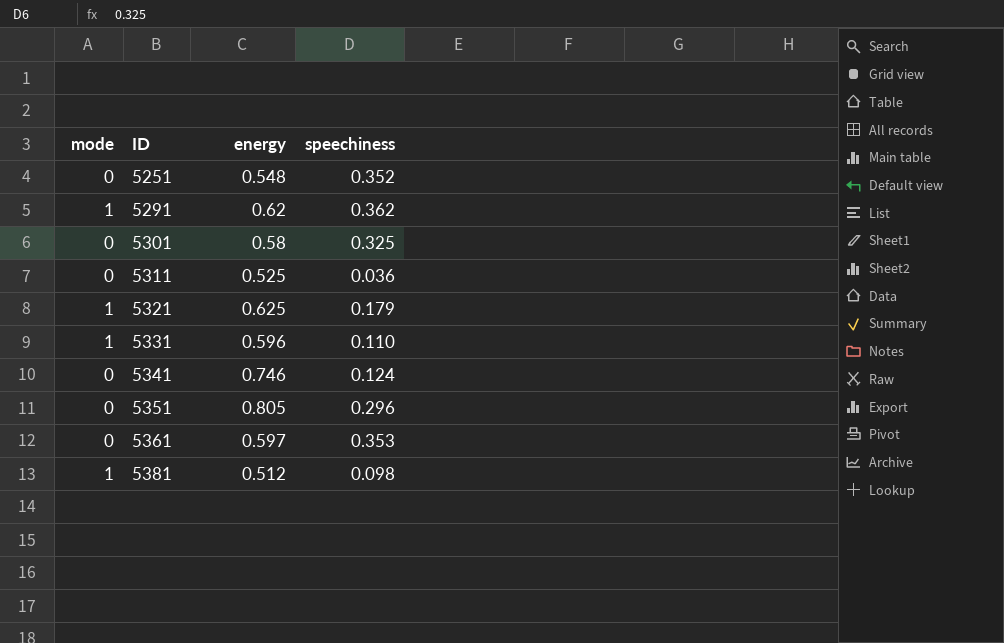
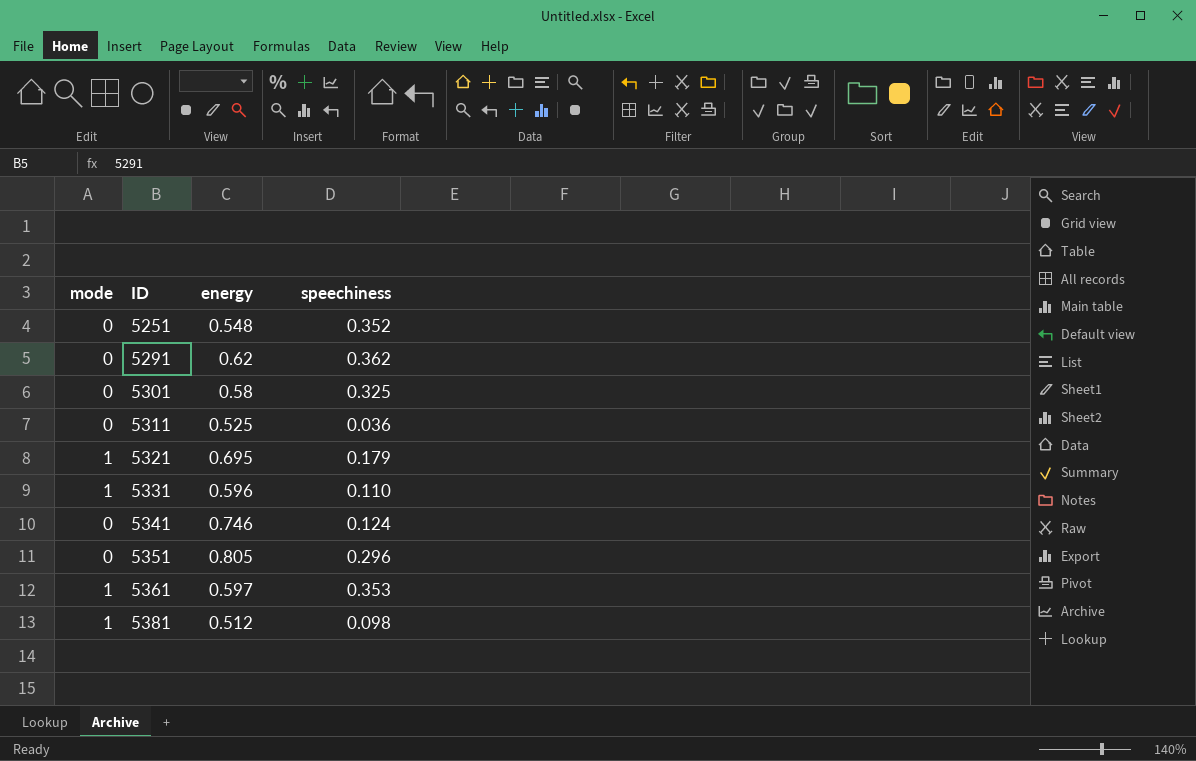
5291 | mode: 1 -> 0
5321 | energy: 0.625 -> 0.695
5361 | mode: 0 -> 1

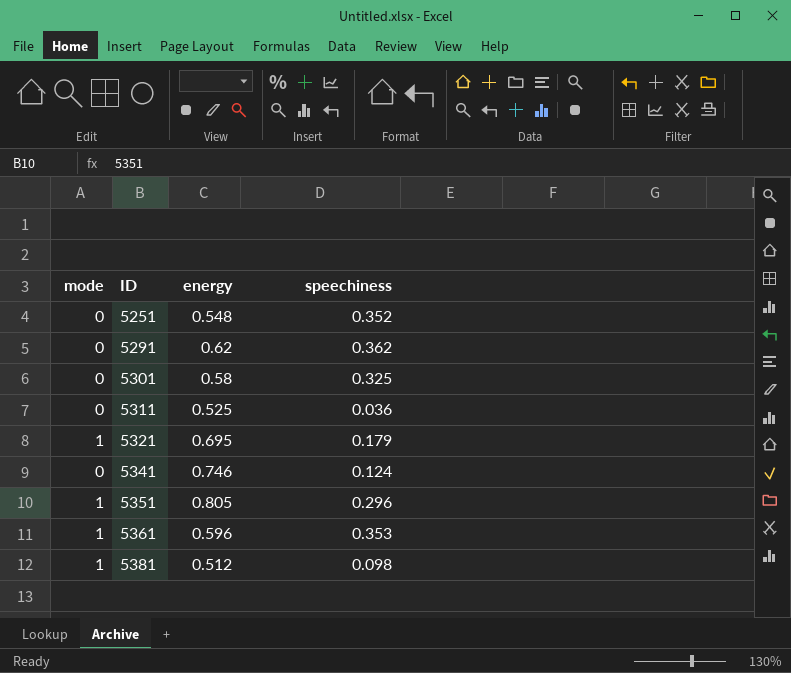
row 5331: 1 | 0.596 | 0.110 -> none
5351 | mode: 0 -> 1
5361 | energy: 0.597 -> 0.596

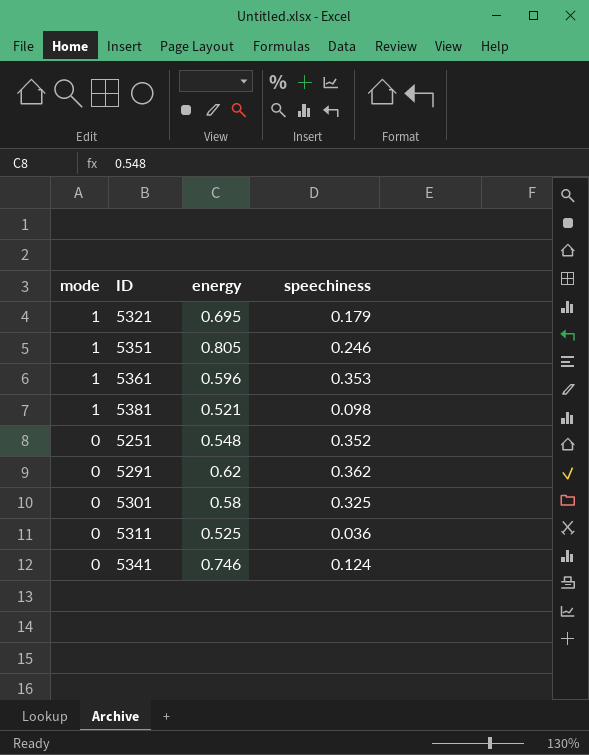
row order: ID ascending -> mode descending
5351 | speechiness: 0.296 -> 0.246
5381 | energy: 0.512 -> 0.521

